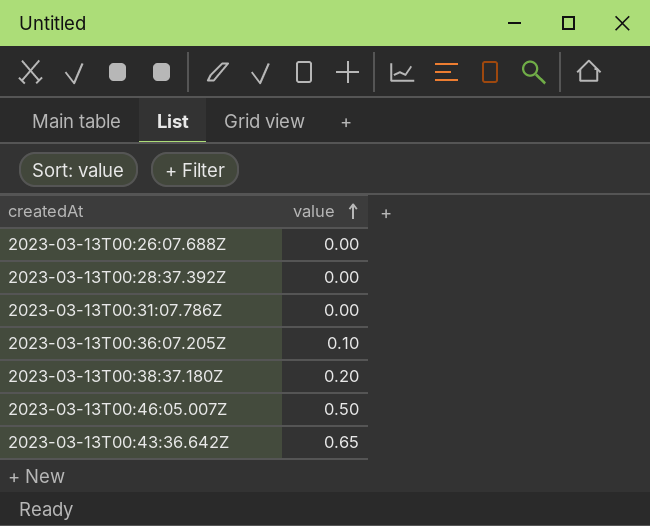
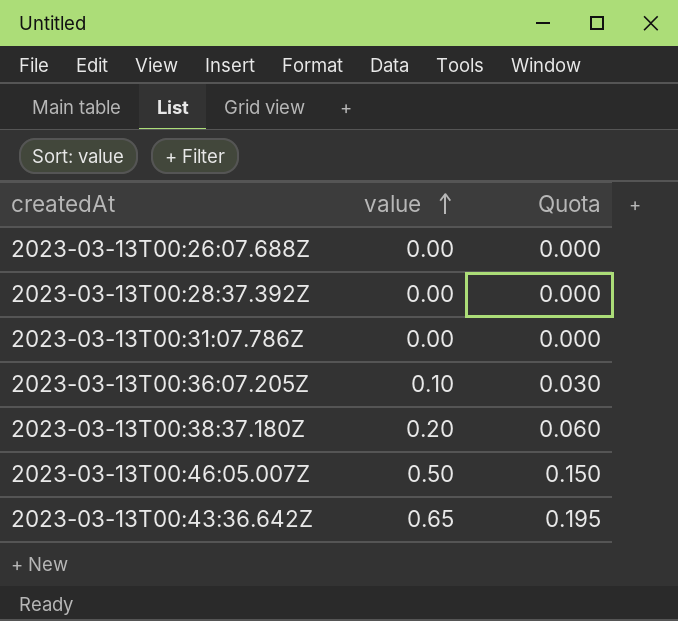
column Quota | formula: none -> [value] * 0.3

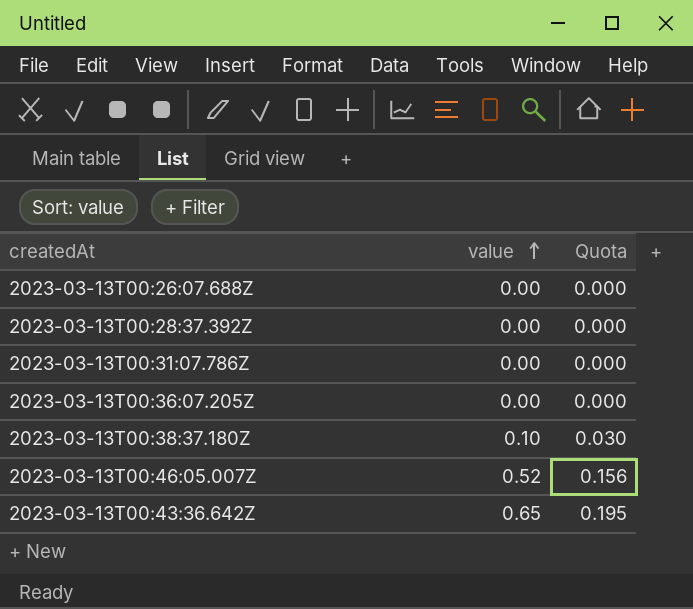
2023-03-13T00:36:07.205Z | value: 0.10 -> 0.00
2023-03-13T00:36:07.205Z | Quota: 0.030 -> 0.000
2023-03-13T00:38:37.180Z | value: 0.20 -> 0.10
2023-03-13T00:38:37.180Z | Quota: 0.060 -> 0.030
2023-03-13T00:46:05.007Z | value: 0.50 -> 0.52
2023-03-13T00:46:05.007Z | Quota: 0.150 -> 0.156

